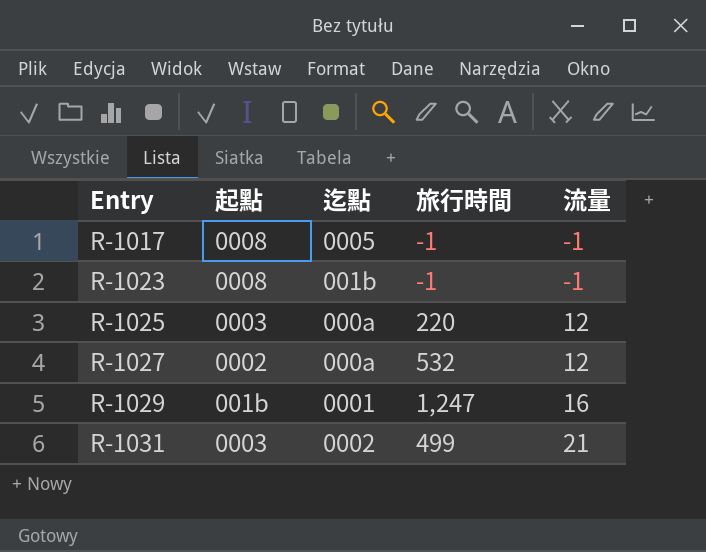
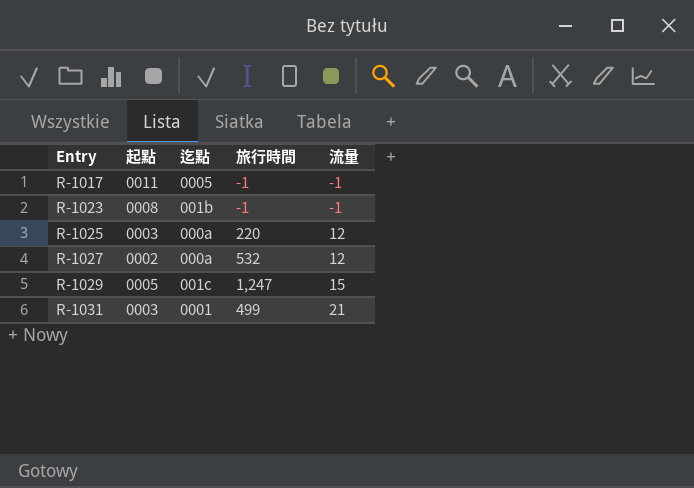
R-1017 | 起點: 0008 -> 0011
R-1029 | 起點: 001b -> 0005
R-1029 | 迄點: 0001 -> 001c
R-1029 | 流量: 16 -> 15
R-1031 | 迄點: 0002 -> 0001

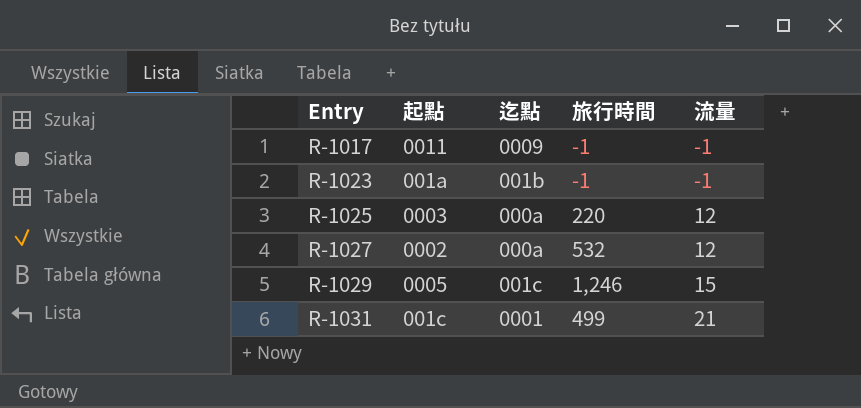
R-1017 | 迄點: 0005 -> 0009
R-1023 | 起點: 0008 -> 001a
R-1029 | 旅行時間: 1,247 -> 1,246
R-1031 | 起點: 0003 -> 001c

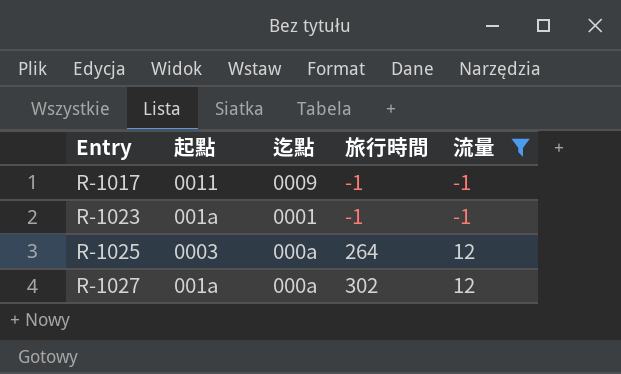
filter: none -> 流量 <= 12
R-1023 | 迄點: 001b -> 0001
R-1025 | 旅行時間: 220 -> 264
R-1027 | 起點: 0002 -> 001a
R-1027 | 旅行時間: 532 -> 302

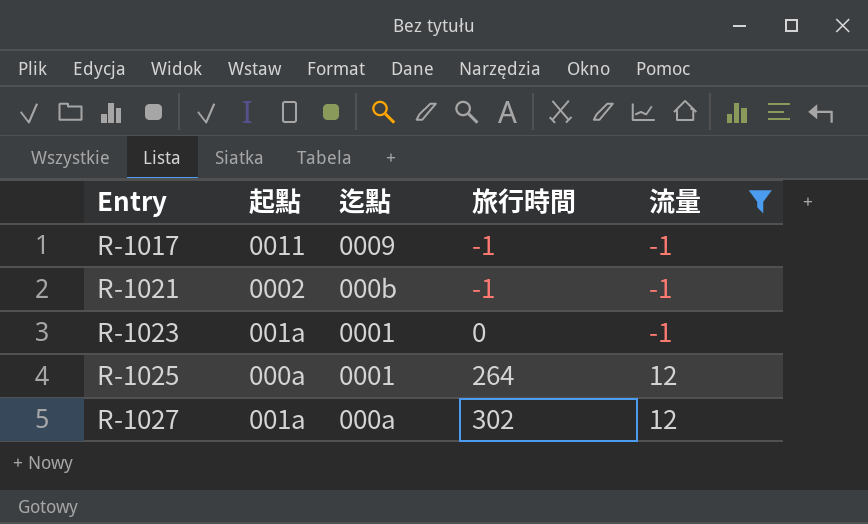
row R-1021: none -> 0002 | 000b | -1 | -1
R-1023 | 旅行時間: -1 -> 0
R-1025 | 起點: 0003 -> 000a
R-1025 | 迄點: 000a -> 0001

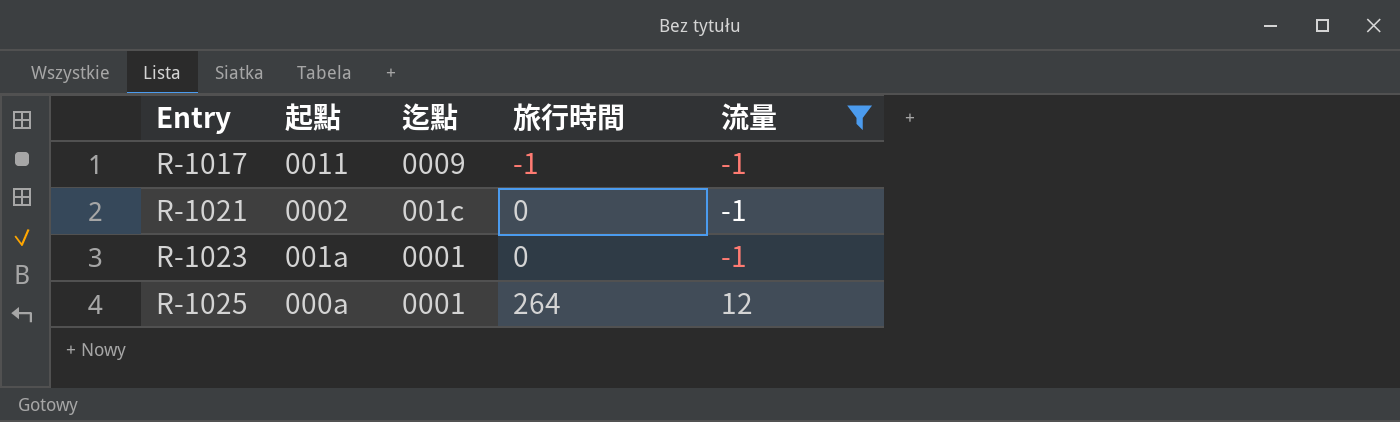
row R-1027: 001a | 000a | 302 | 12 -> none
R-1021 | 迄點: 000b -> 001c
R-1021 | 旅行時間: -1 -> 0

